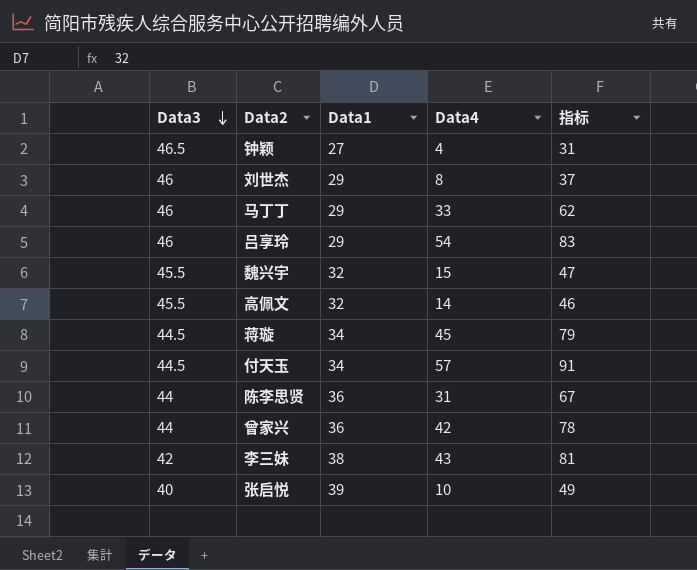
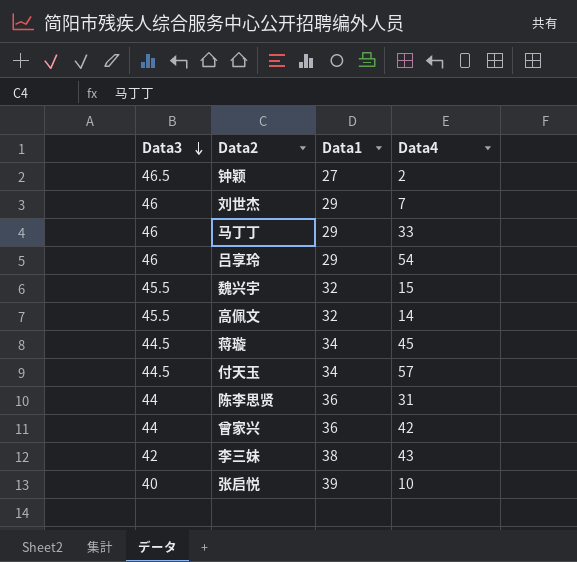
column 指标 | formula: [Data1] + [Data4] -> none
钟颖 | Data4: 4 -> 2
刘世杰 | Data4: 8 -> 7

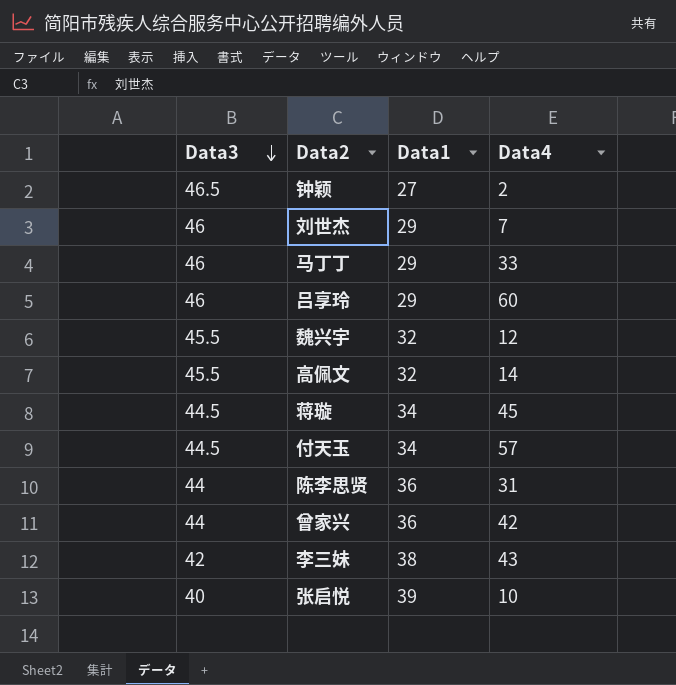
吕享玲 | Data4: 54 -> 60
魏兴宇 | Data4: 15 -> 12

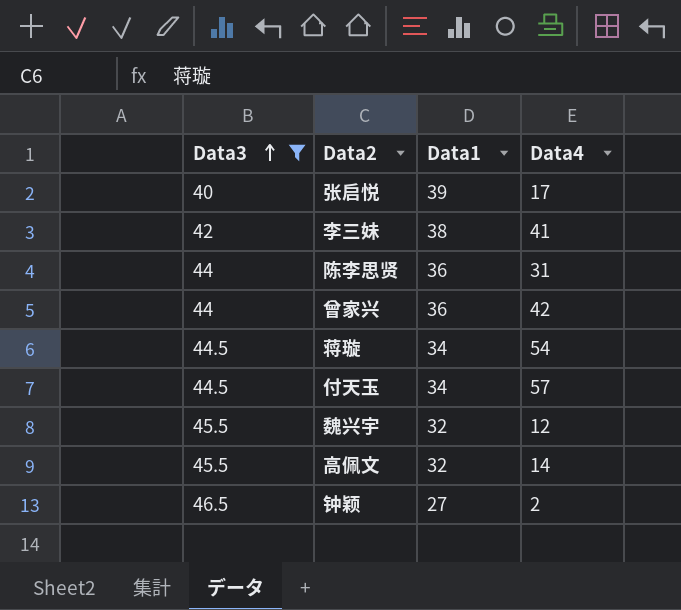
filter: none -> Data3 != 46
row order: Data3 descending -> Data3 ascending
张启悦 | Data4: 10 -> 17
李三妹 | Data4: 43 -> 41
蒋璇 | Data4: 45 -> 54

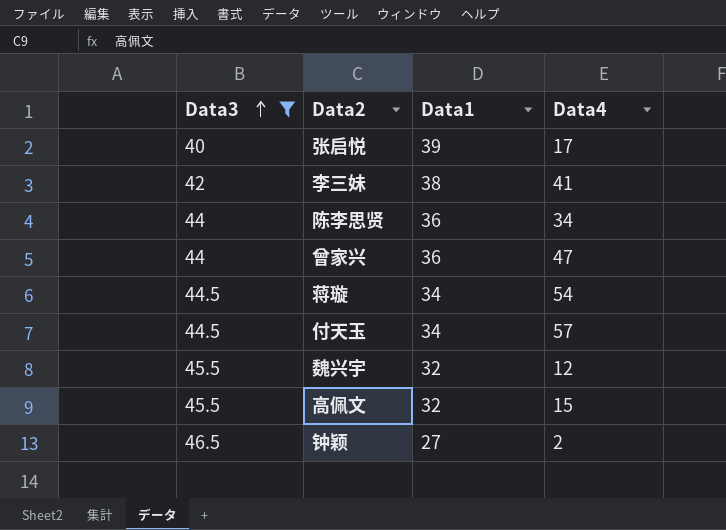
陈李思贤 | Data4: 31 -> 34
曾家兴 | Data4: 42 -> 47
高佩文 | Data4: 14 -> 15

